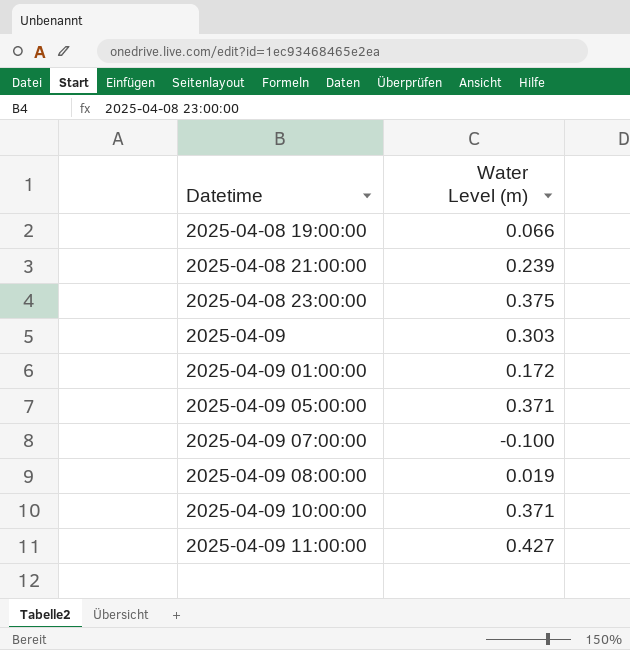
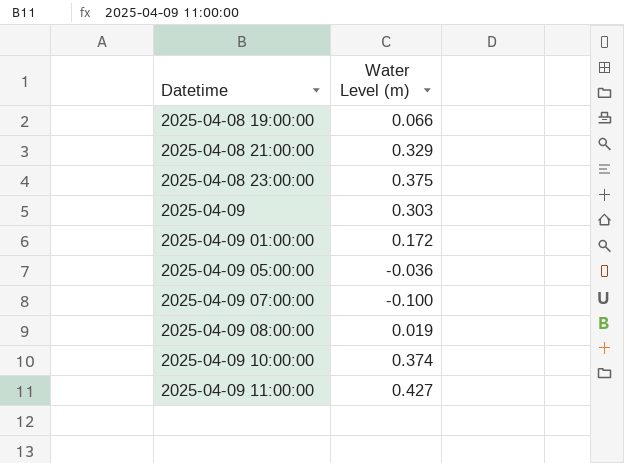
2025-04-08 21:00:00 | Water Level (m): 0.239 -> 0.329
2025-04-09 05:00:00 | Water Level (m): 0.371 -> -0.036
2025-04-09 10:00:00 | Water Level (m): 0.371 -> 0.374

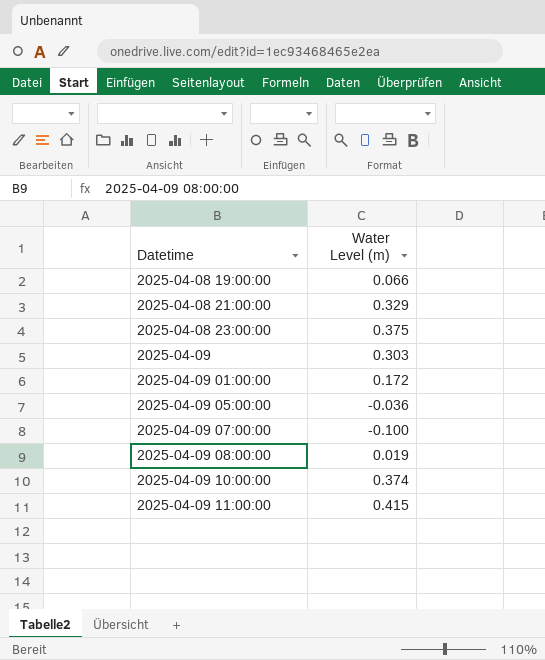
2025-04-09 11:00:00 | Water Level (m): 0.427 -> 0.415

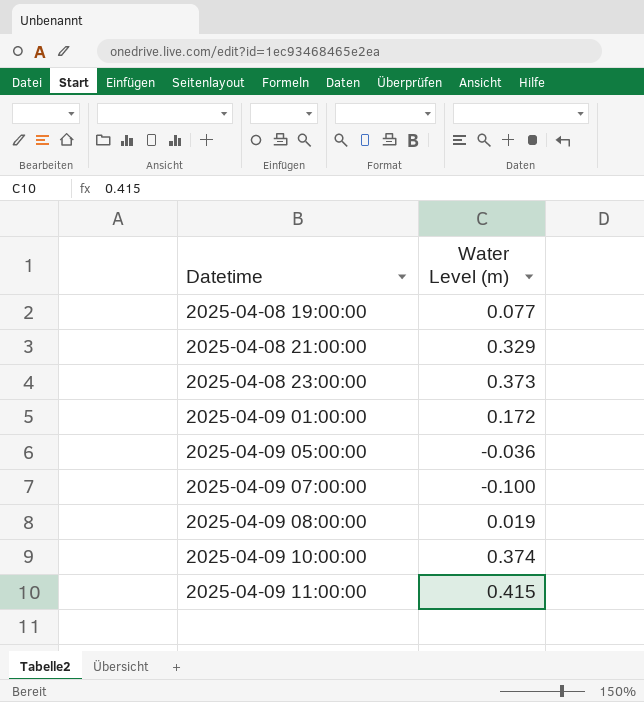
row 2025-04-09: 0.303 -> none
2025-04-08 19:00:00 | Water Level (m): 0.066 -> 0.077
2025-04-08 23:00:00 | Water Level (m): 0.375 -> 0.373

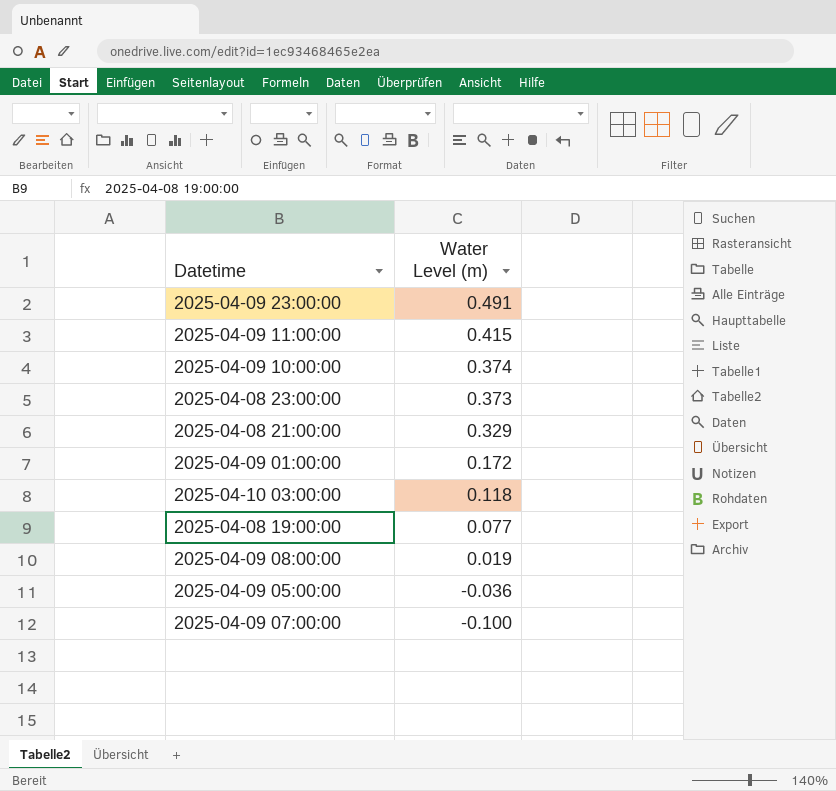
row order: Datetime ascending -> Water Level (m) descending
row 2025-04-09 23:00:00: none -> 0.491
row 2025-04-10 03:00:00: none -> 0.118

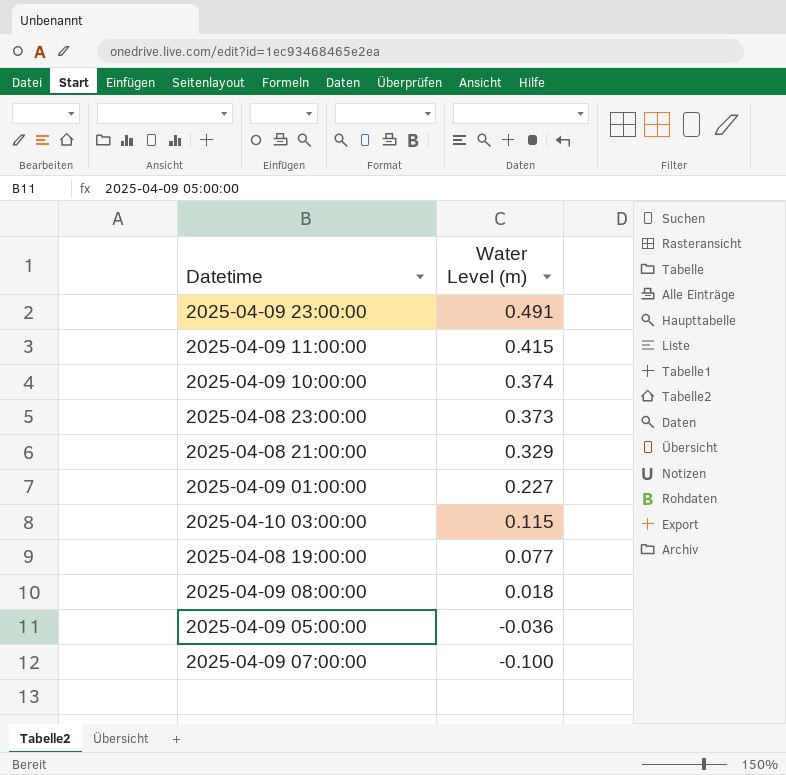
2025-04-09 01:00:00 | Water Level (m): 0.172 -> 0.227
2025-04-10 03:00:00 | Water Level (m): 0.118 -> 0.115
2025-04-09 08:00:00 | Water Level (m): 0.019 -> 0.018

